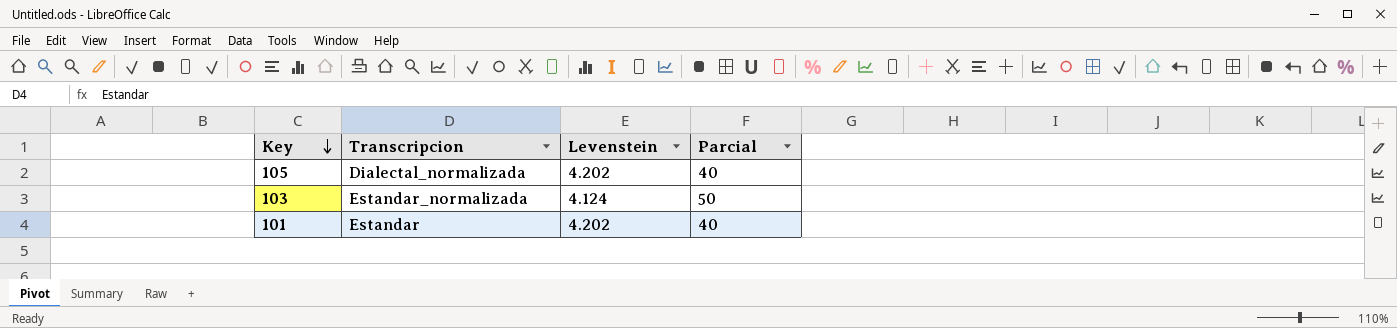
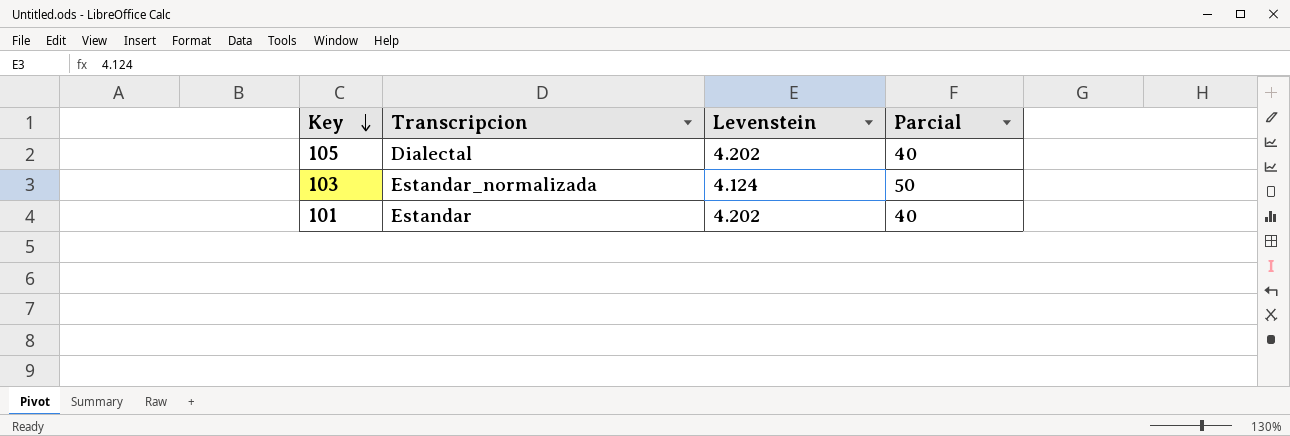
105 | Transcripcion: Dialectal_normalizada -> Dialectal

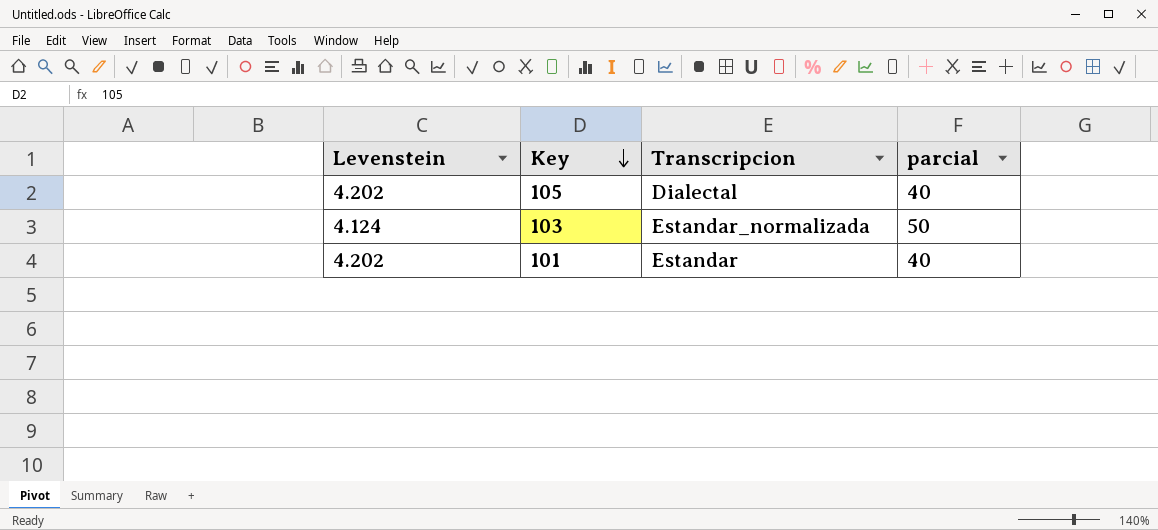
column Levenstein | position: 3 -> 1
column name: Parcial -> parcial

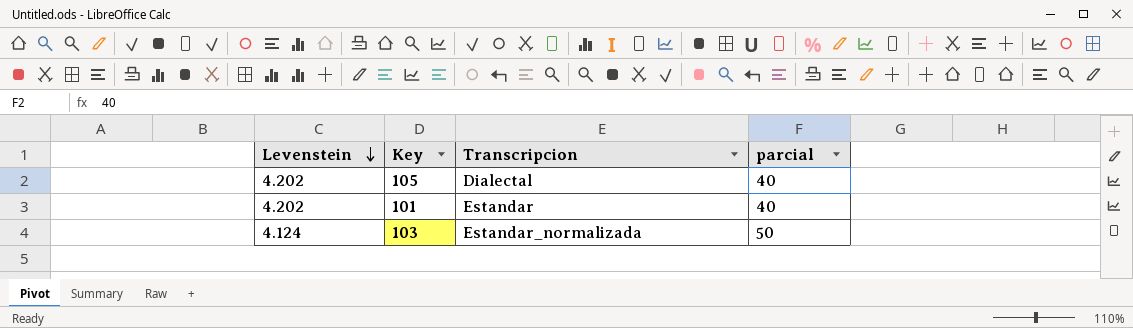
row order: Key descending -> Levenstein descending

